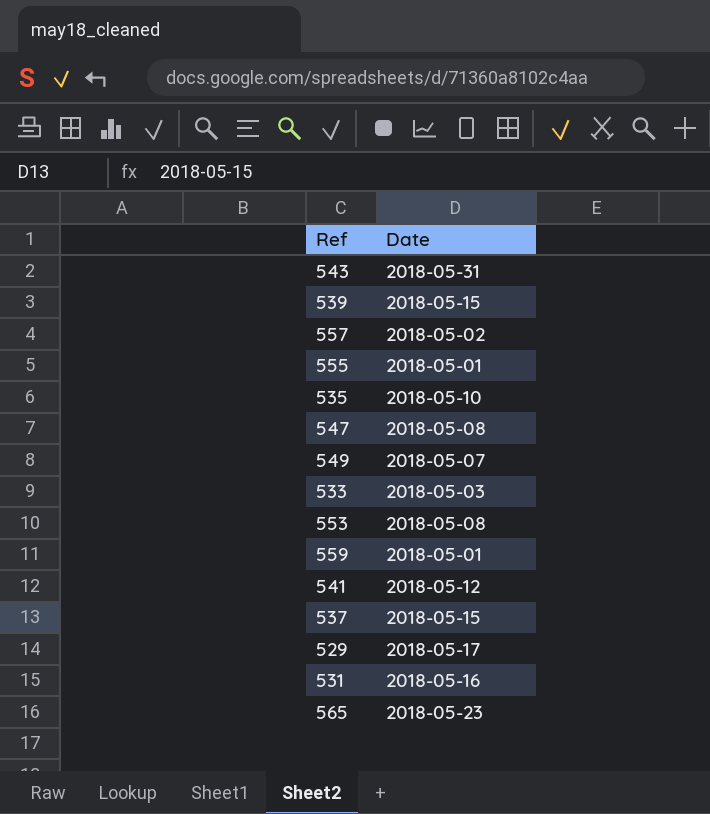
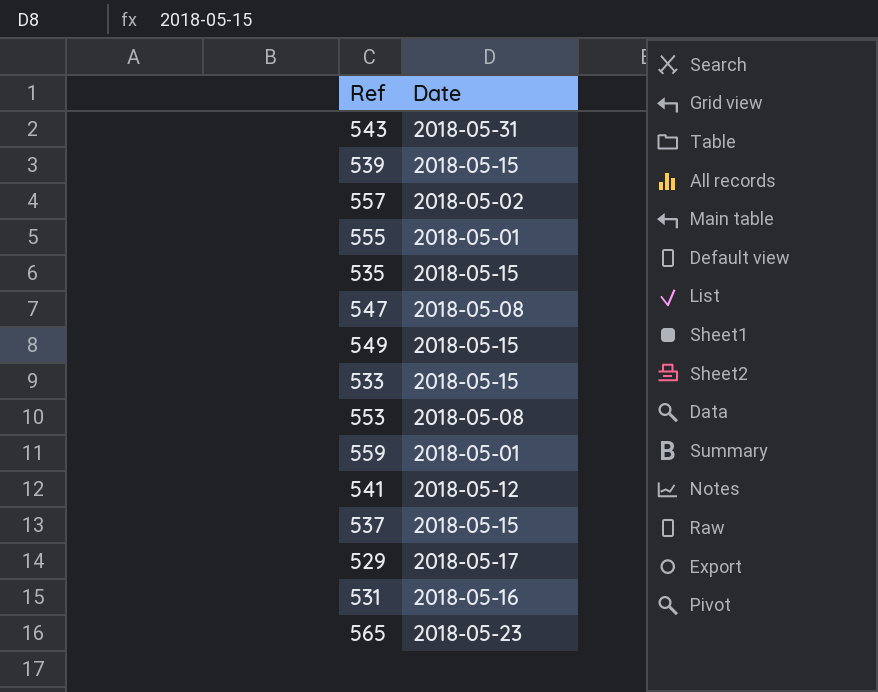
535 | Date: 2018-05-10 -> 2018-05-15
549 | Date: 2018-05-07 -> 2018-05-15
533 | Date: 2018-05-03 -> 2018-05-15

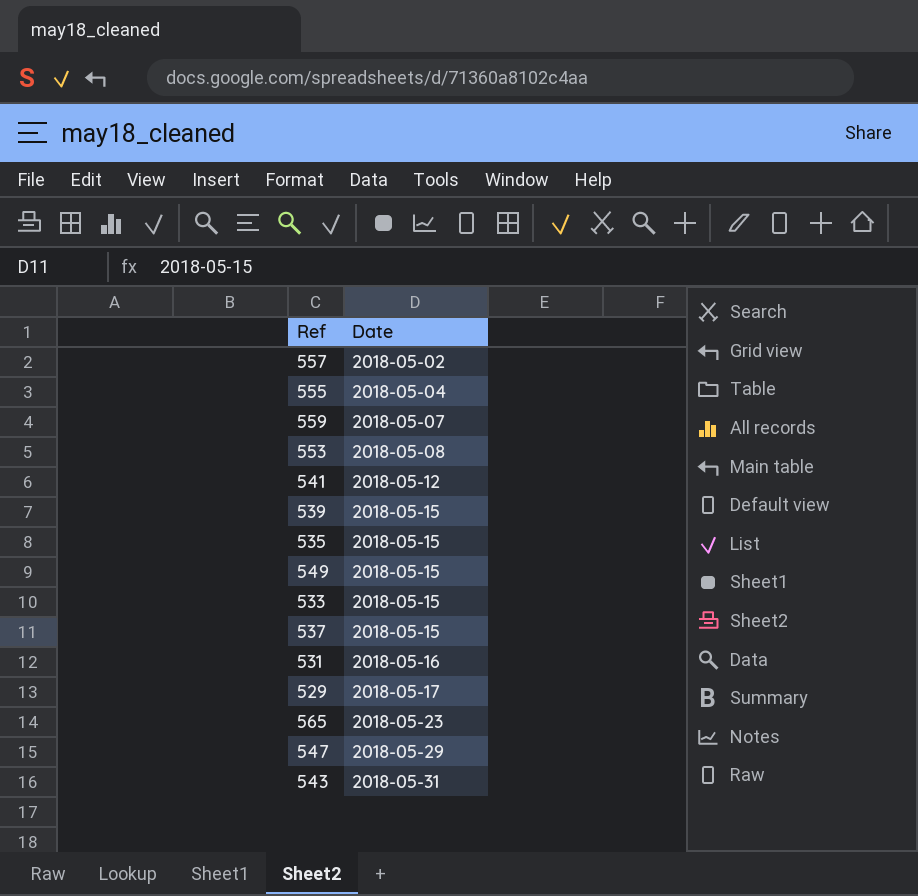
row order: none -> Date ascending
555 | Date: 2018-05-01 -> 2018-05-04
559 | Date: 2018-05-01 -> 2018-05-07
547 | Date: 2018-05-08 -> 2018-05-29

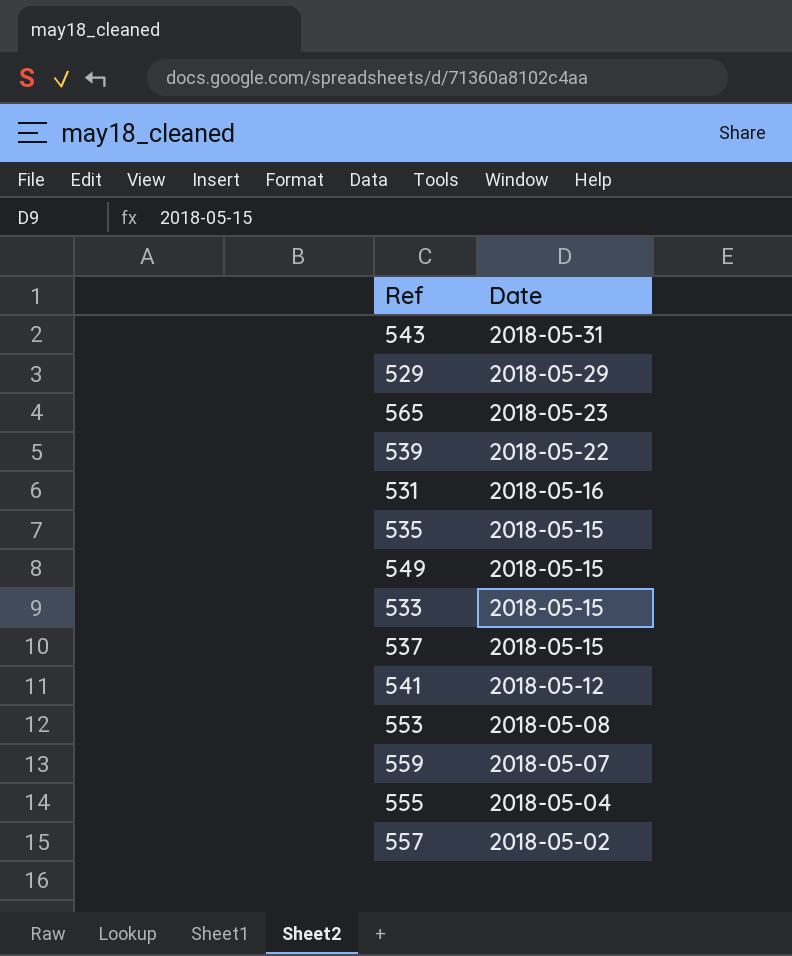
row order: Date ascending -> Date descending
row 547: 2018-05-29 -> none
529 | Date: 2018-05-17 -> 2018-05-29
539 | Date: 2018-05-15 -> 2018-05-22

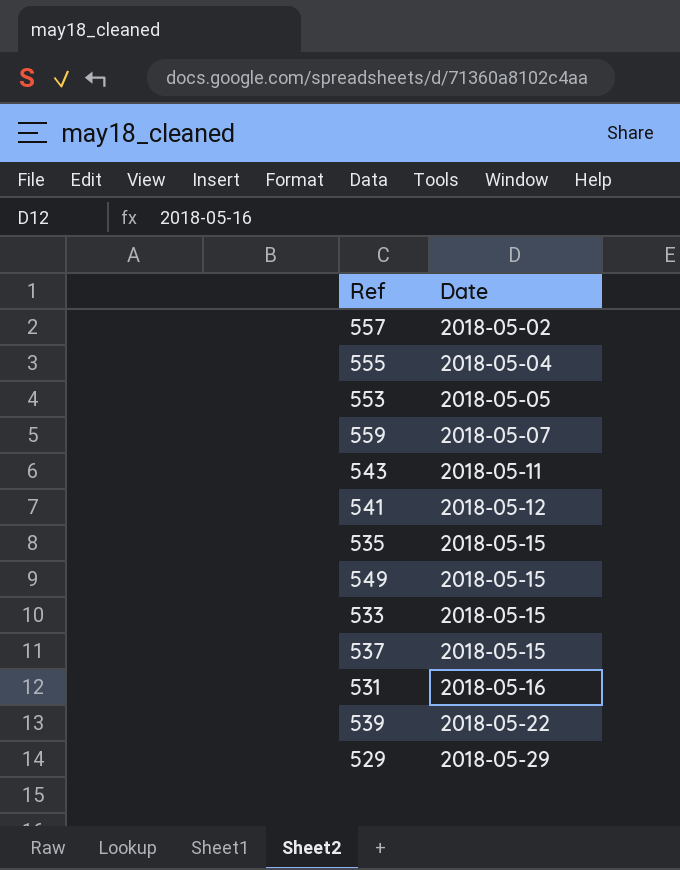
row order: Date descending -> Date ascending
row 565: 2018-05-23 -> none
553 | Date: 2018-05-08 -> 2018-05-05
543 | Date: 2018-05-31 -> 2018-05-11

